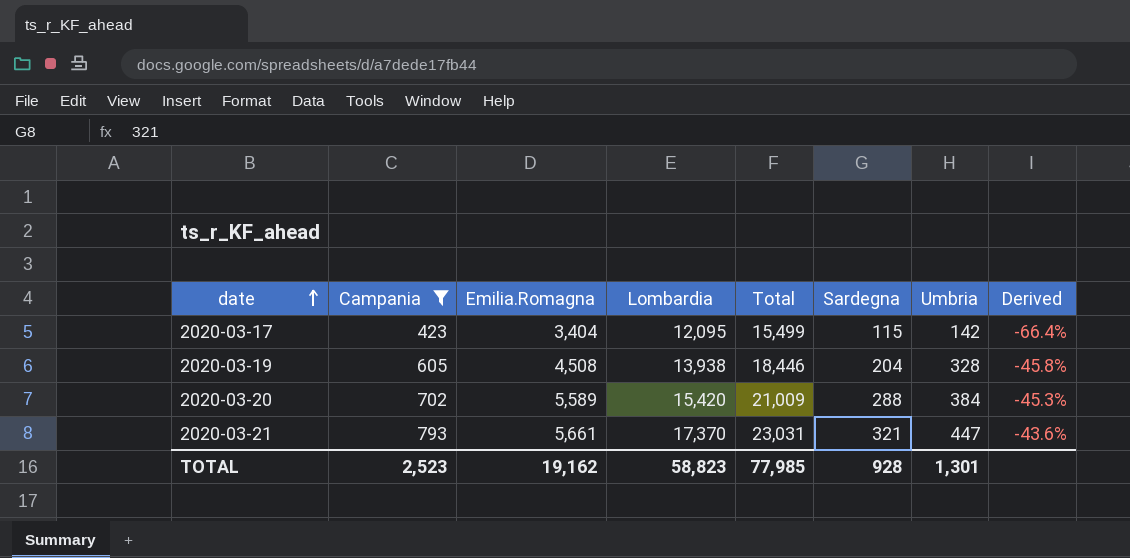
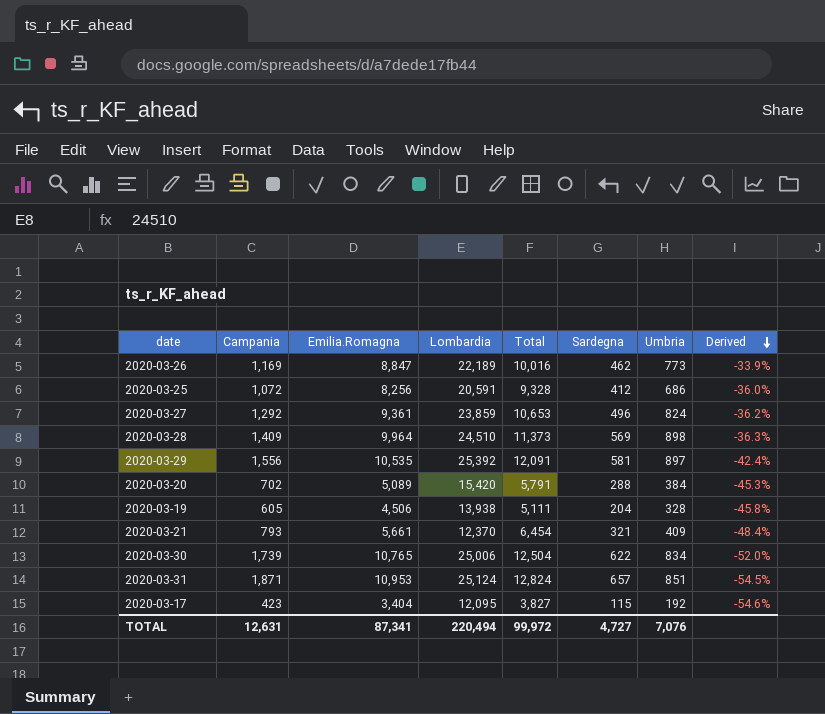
filter: Campania <= 793 -> none
row order: date ascending -> Derived descending
column Total | formula: [Emilia.Romagna] + [Lombardia] -> [Campania] + [Emilia.Romagna]
2020-03-20 | Emilia.Romagna: 5,589 -> 5,089
2020-03-19 | Emilia.Romagna: 4,508 -> 4,506
2020-03-21 | Lombardia: 17,370 -> 12,370
2020-03-21 | Umbria: 447 -> 409
2020-03-21 | Derived: -43.6% -> -48.4%
2020-03-17 | Umbria: 142 -> 192
2020-03-17 | Derived: -66.4% -> -54.6%
TOTAL | Campania: 2,523 -> 12,631
TOTAL | Emilia.Romagna: 19,162 -> 87,341
TOTAL | Lombardia: 58,823 -> 220,494
TOTAL | Total: 77,985 -> 99,972
TOTAL | Sardegna: 928 -> 4,727
TOTAL | Umbria: 1,301 -> 7,076

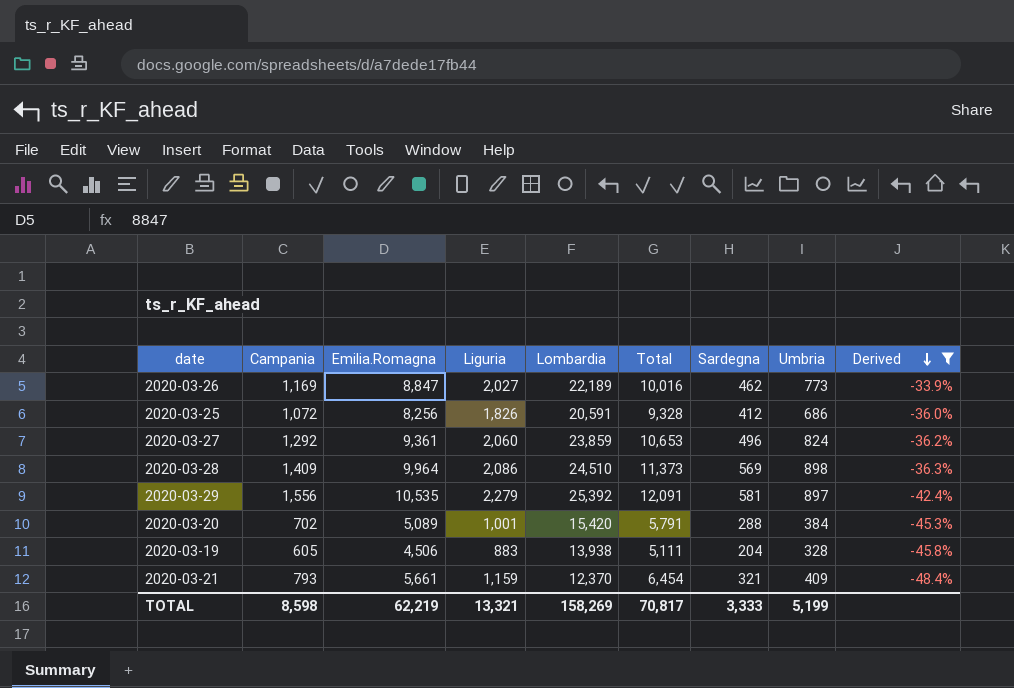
filter: none -> Derived >= -48.4%
column Liguria | position: none -> 4
TOTAL | Campania: 12,631 -> 8,598
TOTAL | Emilia.Romagna: 87,341 -> 62,219
TOTAL | Lombardia: 220,494 -> 158,269
TOTAL | Total: 99,972 -> 70,817
TOTAL | Sardegna: 4,727 -> 3,333
TOTAL | Umbria: 7,076 -> 5,199

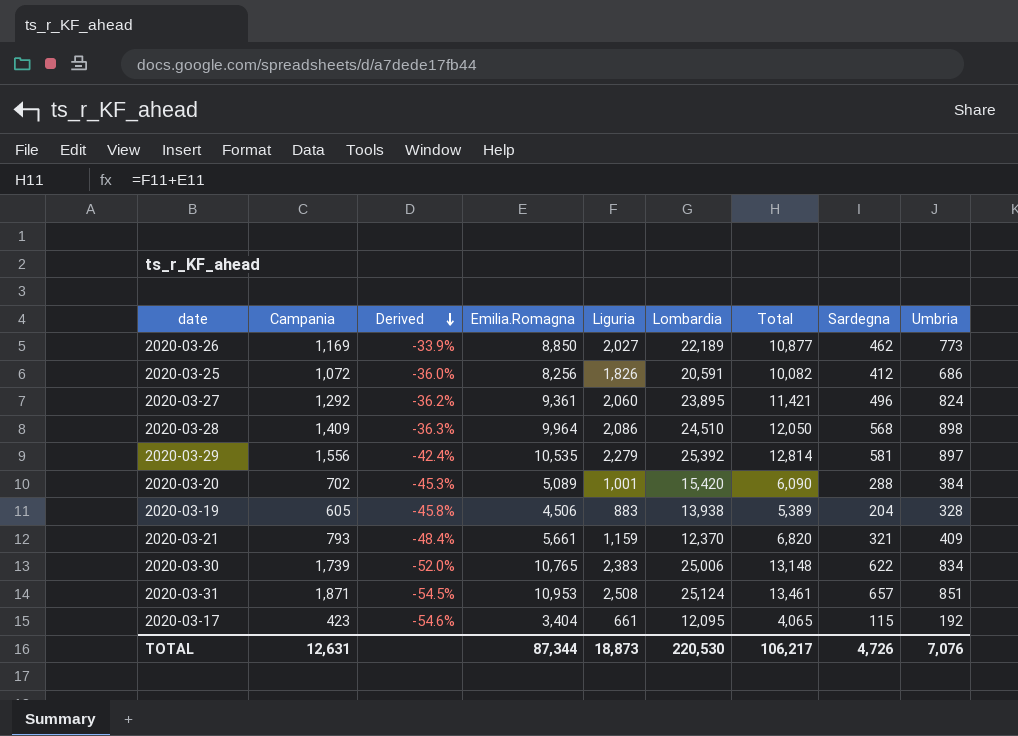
filter: Derived >= -48.4% -> none
column Derived | position: 9 -> 3
column Total | formula: [Campania] + [Emilia.Romagna] -> [Emilia.Romagna] + [Liguria]
2020-03-26 | Emilia.Romagna: 8,847 -> 8,850
2020-03-27 | Lombardia: 23,859 -> 23,895
2020-03-28 | Sardegna: 569 -> 568
TOTAL | Campania: 8,598 -> 12,631
TOTAL | Emilia.Romagna: 62,219 -> 87,344
TOTAL | Liguria: 13,321 -> 18,873
TOTAL | Lombardia: 158,269 -> 220,530
TOTAL | Total: 70,817 -> 106,217
TOTAL | Sardegna: 3,333 -> 4,726
TOTAL | Umbria: 5,199 -> 7,076

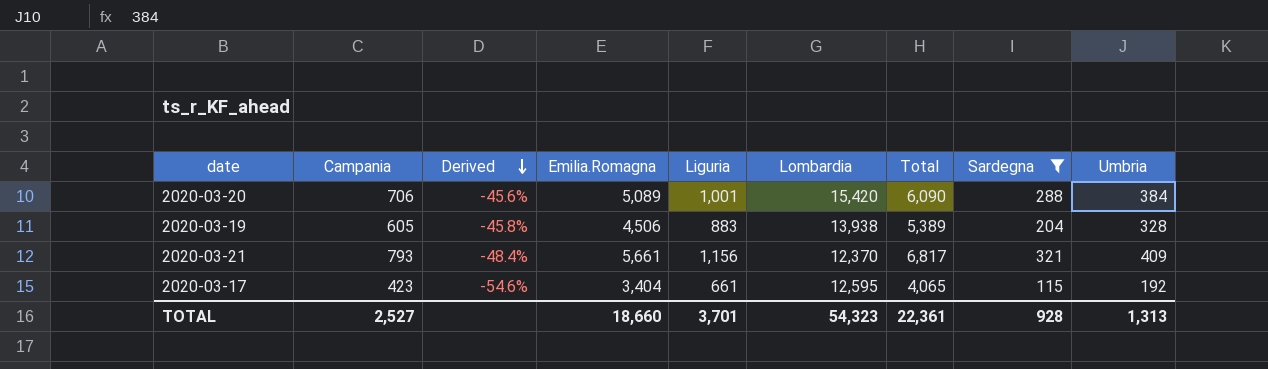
filter: none -> Sardegna <= 321
2020-03-20 | Campania: 702 -> 706
2020-03-20 | Derived: -45.3% -> -45.6%
2020-03-21 | Liguria: 1,159 -> 1,156
2020-03-21 | Total: 6,820 -> 6,817
2020-03-17 | Lombardia: 12,095 -> 12,595
TOTAL | Campania: 12,631 -> 2,527
TOTAL | Emilia.Romagna: 87,344 -> 18,660
TOTAL | Liguria: 18,873 -> 3,701
TOTAL | Lombardia: 220,530 -> 54,323
TOTAL | Total: 106,217 -> 22,361
TOTAL | Sardegna: 4,726 -> 928
TOTAL | Umbria: 7,076 -> 1,313

